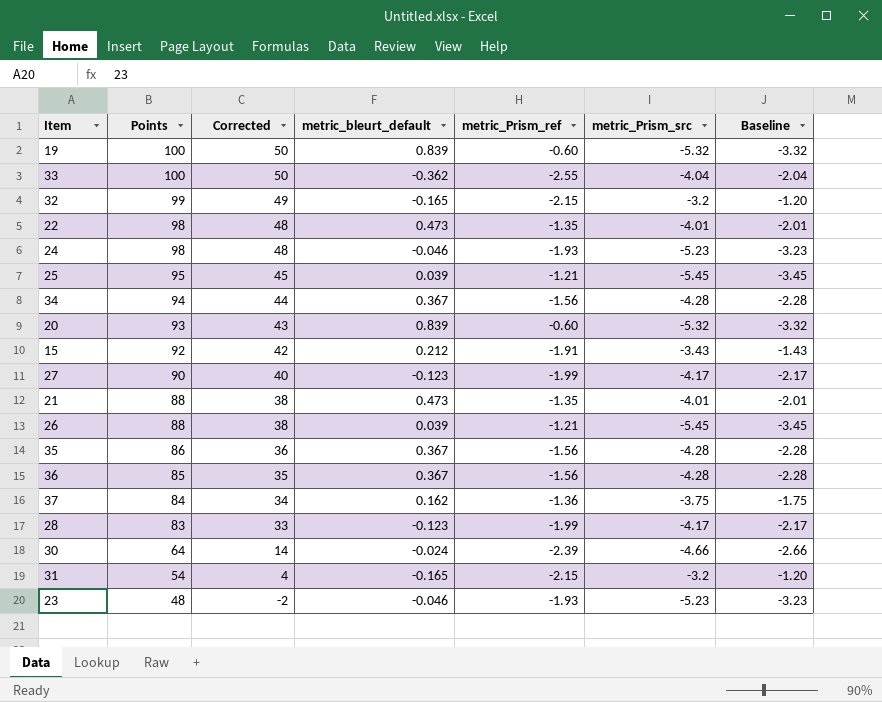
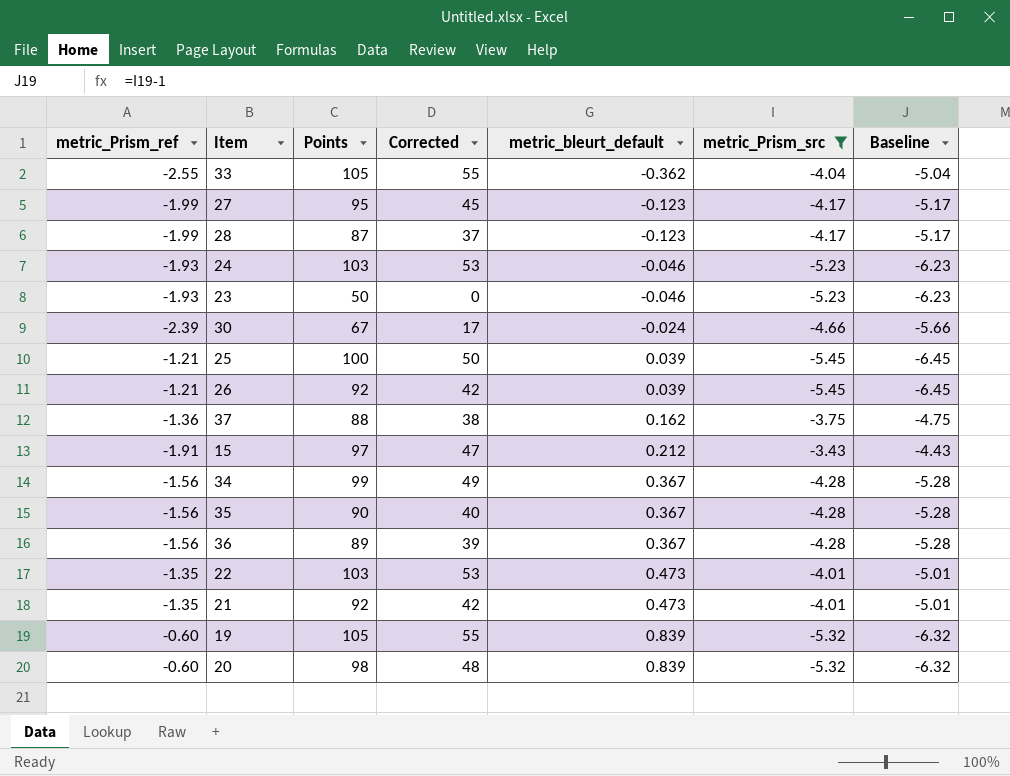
filter: none -> metric_Prism_src != -3.2
row order: Points descending -> metric_bleurt_default ascending
column metric_Prism_ref | position: 5 -> 1
column Baseline | formula: [metric_Prism_src] + 2 -> [metric_Prism_src] - 1
33 | Points: 100 -> 105
33 | Corrected: 50 -> 55
27 | Points: 90 -> 95
27 | Corrected: 40 -> 45
28 | Points: 83 -> 87
28 | Corrected: 33 -> 37
24 | Points: 98 -> 103
24 | Corrected: 48 -> 53
23 | Points: 48 -> 50
23 | Corrected: -2 -> 0
30 | Points: 64 -> 67
30 | Corrected: 14 -> 17
25 | Points: 95 -> 100
25 | Corrected: 45 -> 50
26 | Points: 88 -> 92
26 | Corrected: 38 -> 42
37 | Points: 84 -> 88
37 | Corrected: 34 -> 38
15 | Points: 92 -> 97
15 | Corrected: 42 -> 47
34 | Points: 94 -> 99
34 | Corrected: 44 -> 49
35 | Points: 86 -> 90
35 | Corrected: 36 -> 40
36 | Points: 85 -> 89
36 | Corrected: 35 -> 39
22 | Points: 98 -> 103
22 | Corrected: 48 -> 53
21 | Points: 88 -> 92
21 | Corrected: 38 -> 42
19 | Points: 100 -> 105
19 | Corrected: 50 -> 55
20 | Points: 93 -> 98
20 | Corrected: 43 -> 48

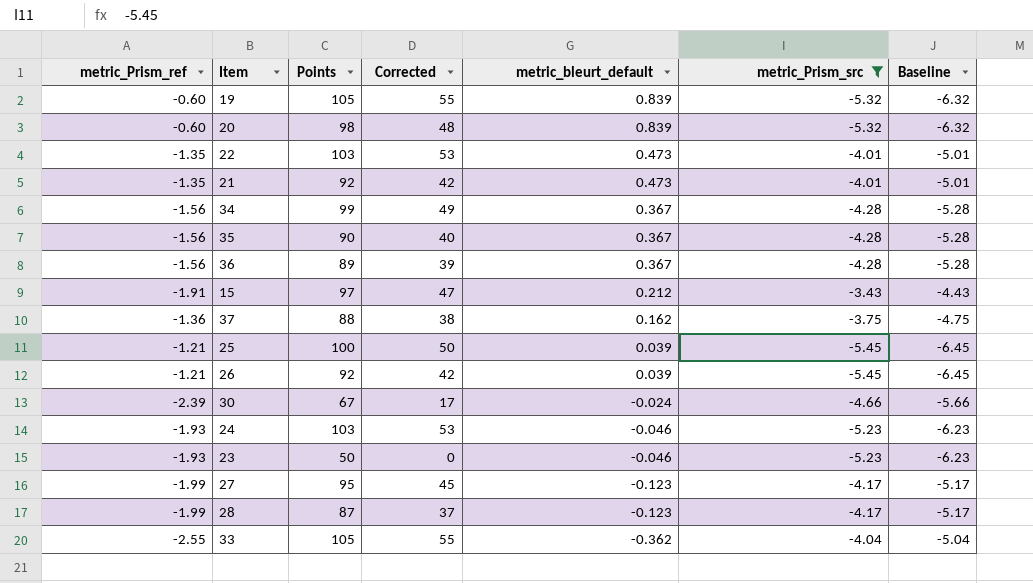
row order: metric_bleurt_default ascending -> metric_bleurt_default descending

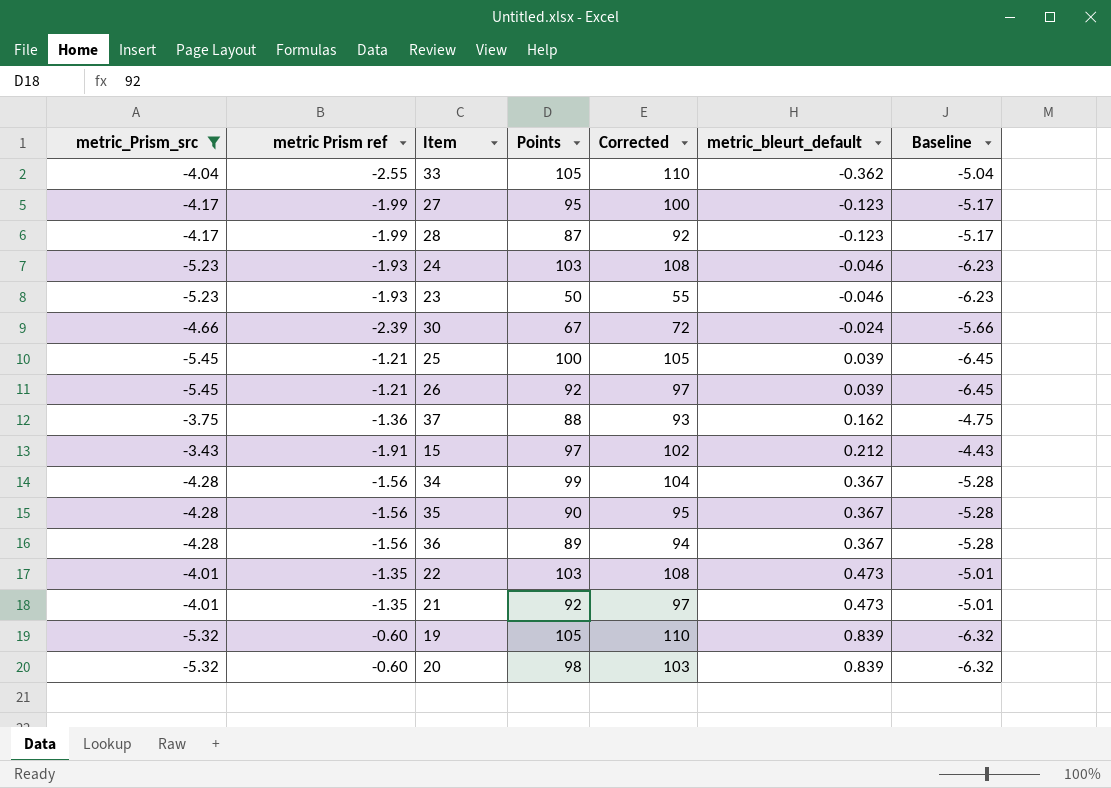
row order: metric_bleurt_default descending -> metric_bleurt_default ascending
column metric_Prism_src | position: 6 -> 1
column name: metric_Prism_ref -> metric Prism ref
column Corrected | formula: [Points] - 50 -> [Points] + 5

